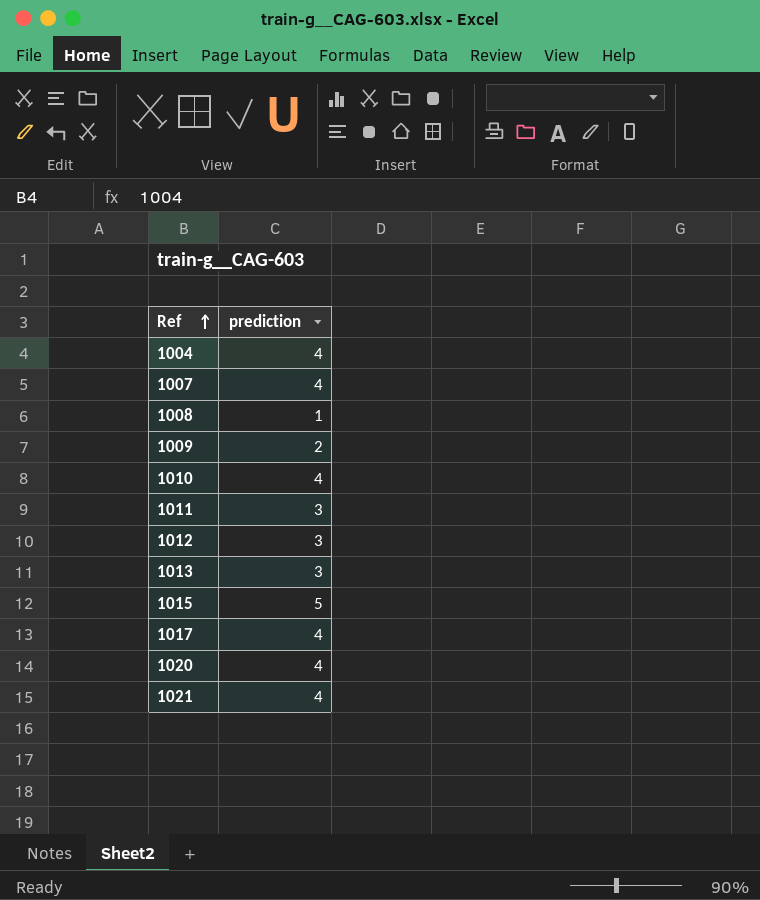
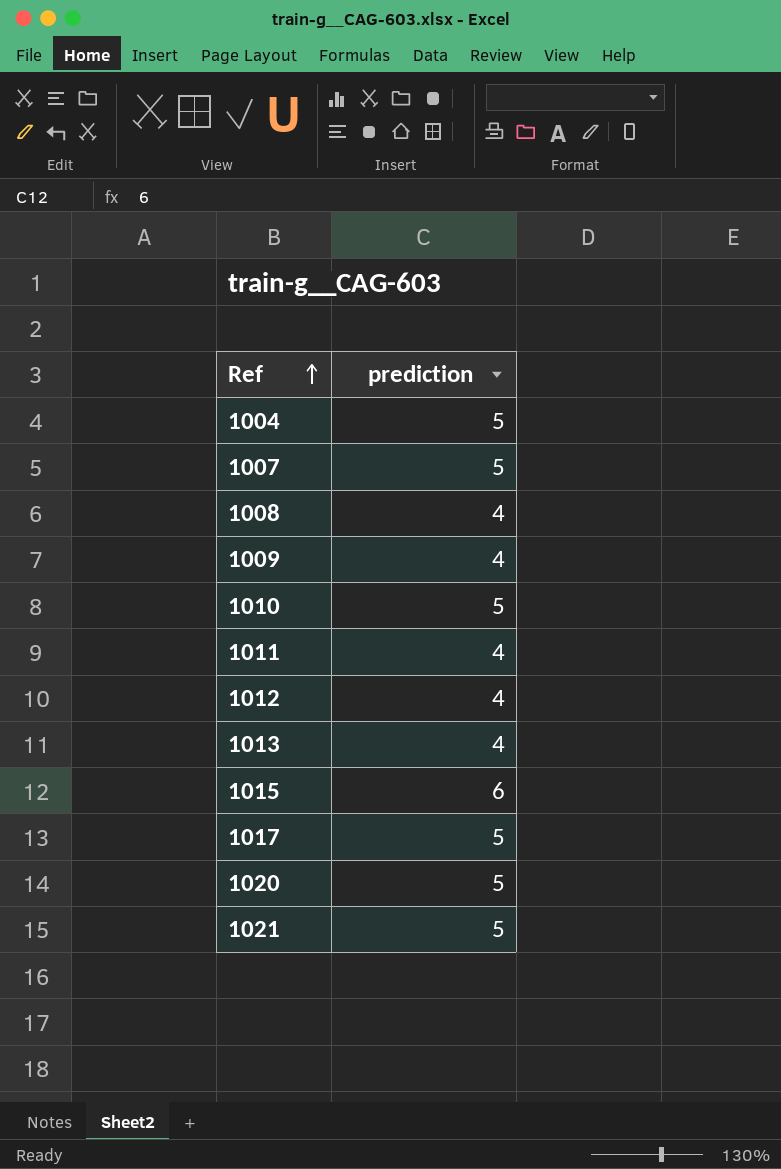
1004 | prediction: 4 -> 5
1007 | prediction: 4 -> 5
1008 | prediction: 1 -> 4
1009 | prediction: 2 -> 4
1010 | prediction: 4 -> 5
1011 | prediction: 3 -> 4
1012 | prediction: 3 -> 4
1013 | prediction: 3 -> 4
1015 | prediction: 5 -> 6
1017 | prediction: 4 -> 5
1020 | prediction: 4 -> 5
1021 | prediction: 4 -> 5

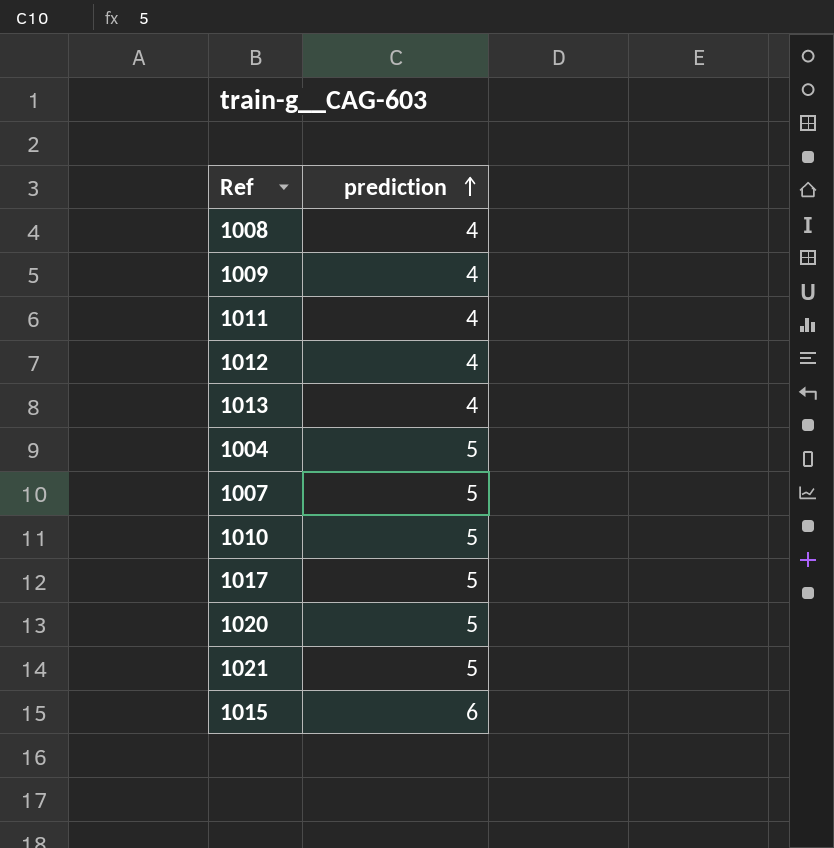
row order: Ref ascending -> prediction ascending

